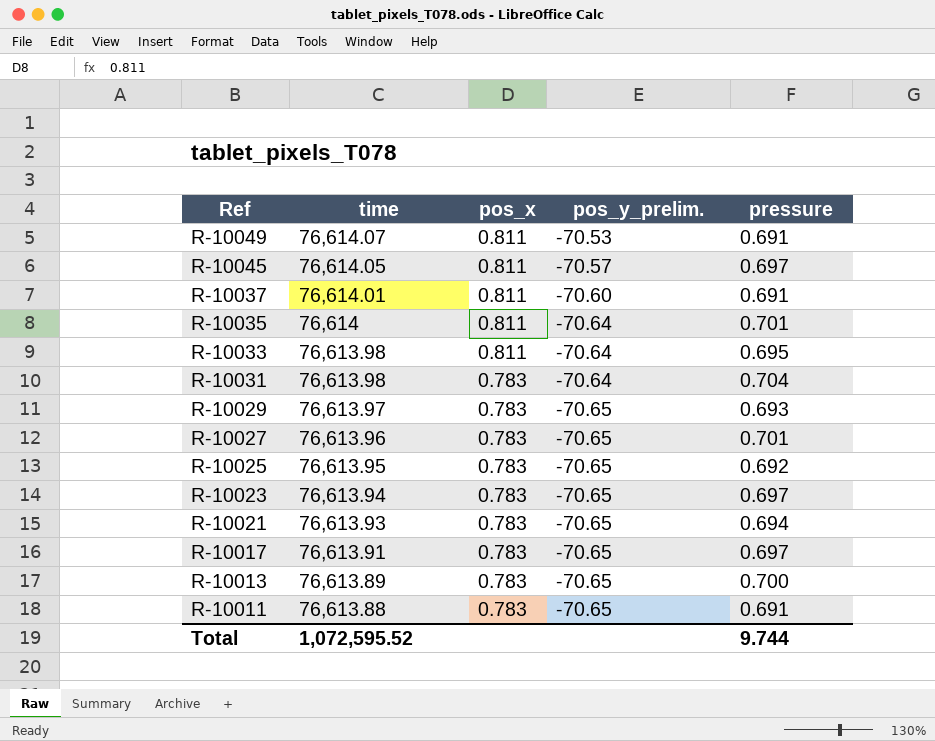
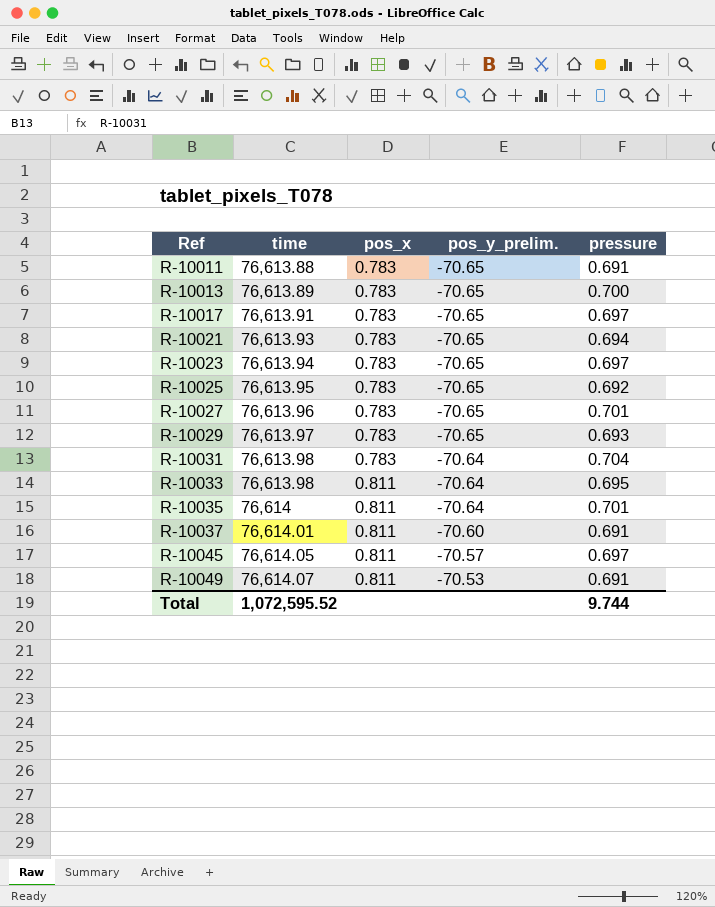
row order: Ref descending -> Ref ascending

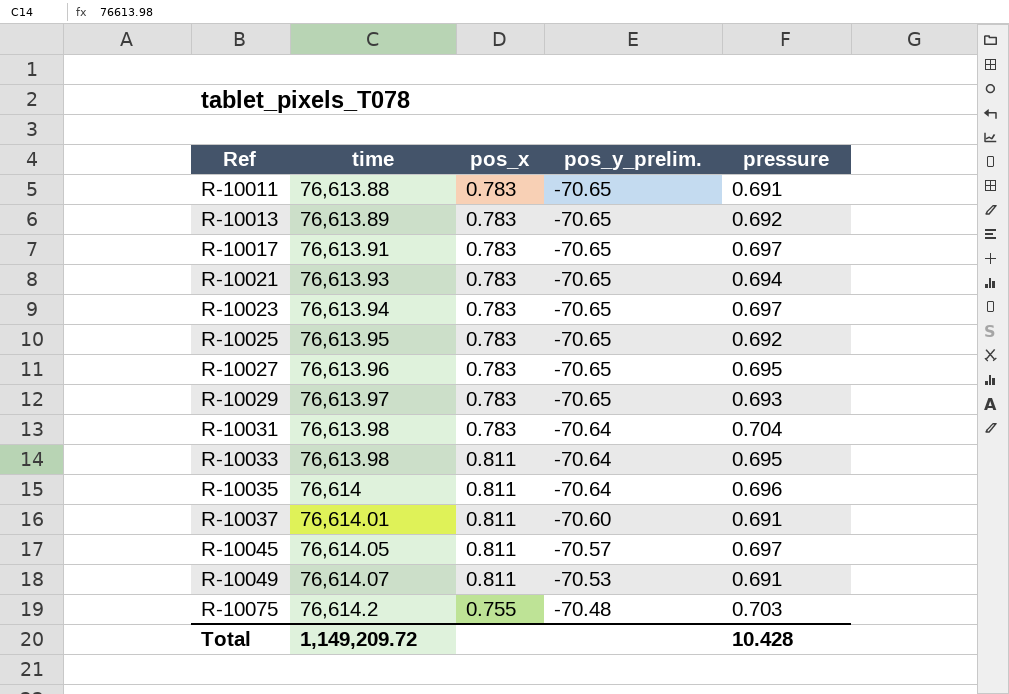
R-10013 | pressure: 0.700 -> 0.692
R-10027 | pressure: 0.701 -> 0.695
R-10035 | pressure: 0.701 -> 0.696
row R-10075: none -> 76,614.2 | 0.755 | -70.48 | 0.703
Total | time: 1,072,595.52 -> 1,149,209.72
Total | pressure: 9.744 -> 10.428

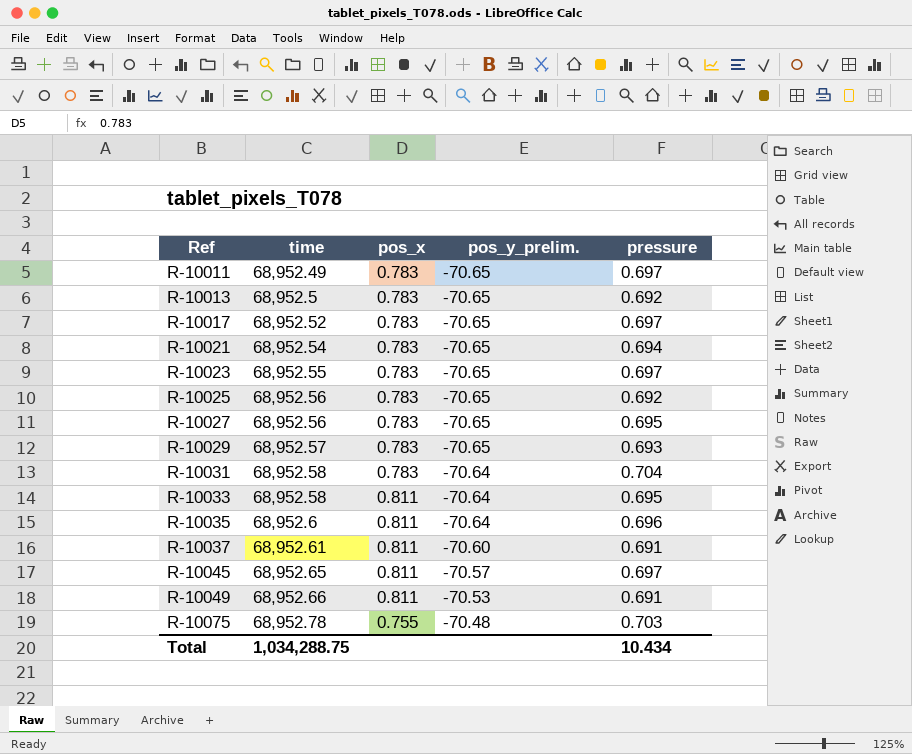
R-10011 | time: 76,613.88 -> 68,952.49
R-10011 | pressure: 0.691 -> 0.697
R-10013 | time: 76,613.89 -> 68,952.5
R-10017 | time: 76,613.91 -> 68,952.52
R-10021 | time: 76,613.93 -> 68,952.54
R-10023 | time: 76,613.94 -> 68,952.55
R-10025 | time: 76,613.95 -> 68,952.56
R-10027 | time: 76,613.96 -> 68,952.56
R-10029 | time: 76,613.97 -> 68,952.57
R-10031 | time: 76,613.98 -> 68,952.58
R-10033 | time: 76,613.98 -> 68,952.58
R-10035 | time: 76,614 -> 68,952.6
R-10037 | time: 76,614.01 -> 68,952.61
R-10045 | time: 76,614.05 -> 68,952.65
R-10049 | time: 76,614.07 -> 68,952.66
R-10075 | time: 76,614.2 -> 68,952.78
Total | time: 1,149,209.72 -> 1,034,288.75
Total | pressure: 10.428 -> 10.434

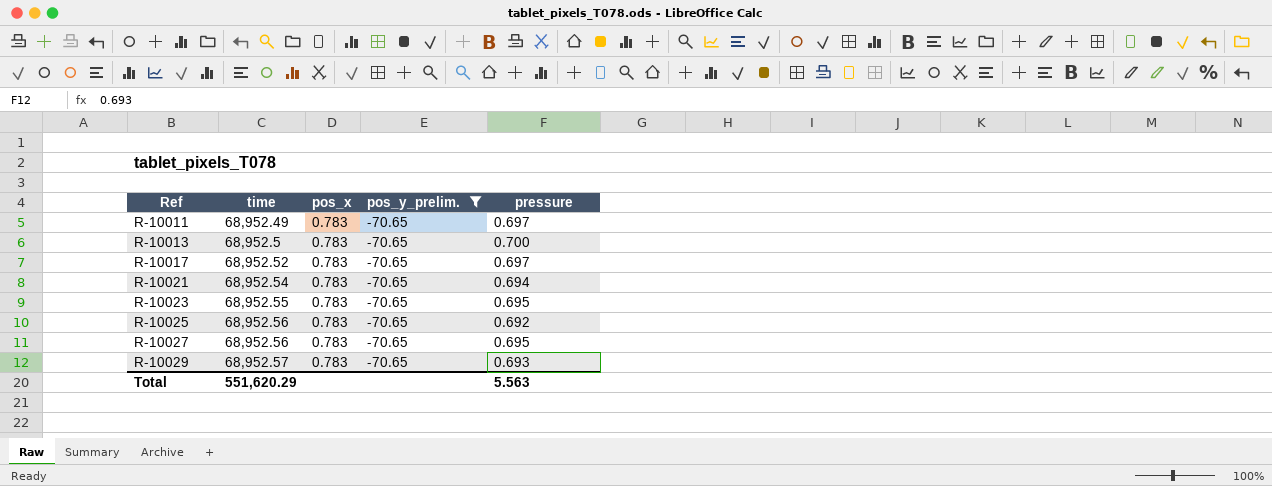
filter: none -> pos_y_prelim. = -70.65
R-10013 | pressure: 0.692 -> 0.700
R-10023 | pressure: 0.697 -> 0.695
Total | time: 1,034,288.75 -> 551,620.29
Total | pressure: 10.434 -> 5.563

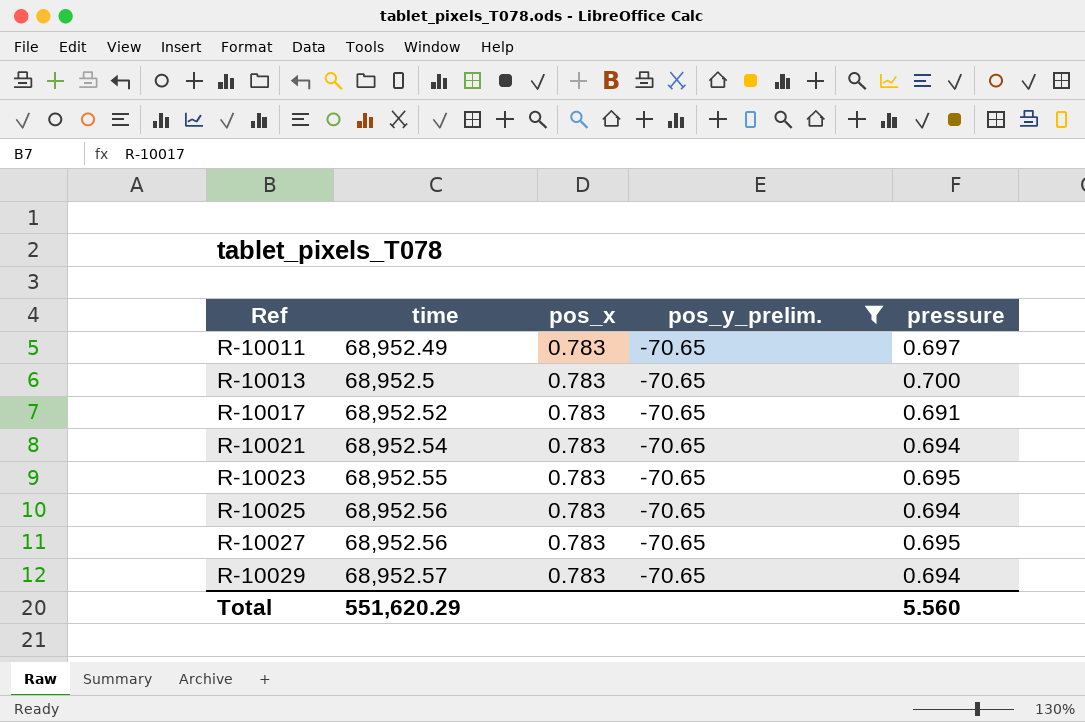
R-10017 | pressure: 0.697 -> 0.691
R-10025 | pressure: 0.692 -> 0.694
R-10029 | pressure: 0.693 -> 0.694
Total | pressure: 5.563 -> 5.560

